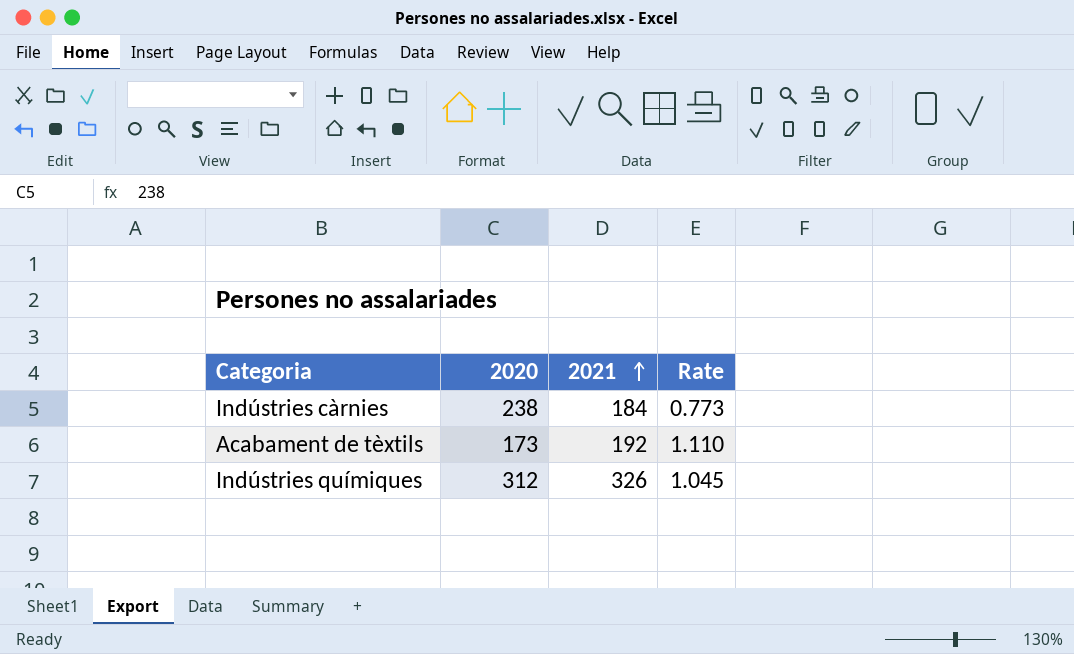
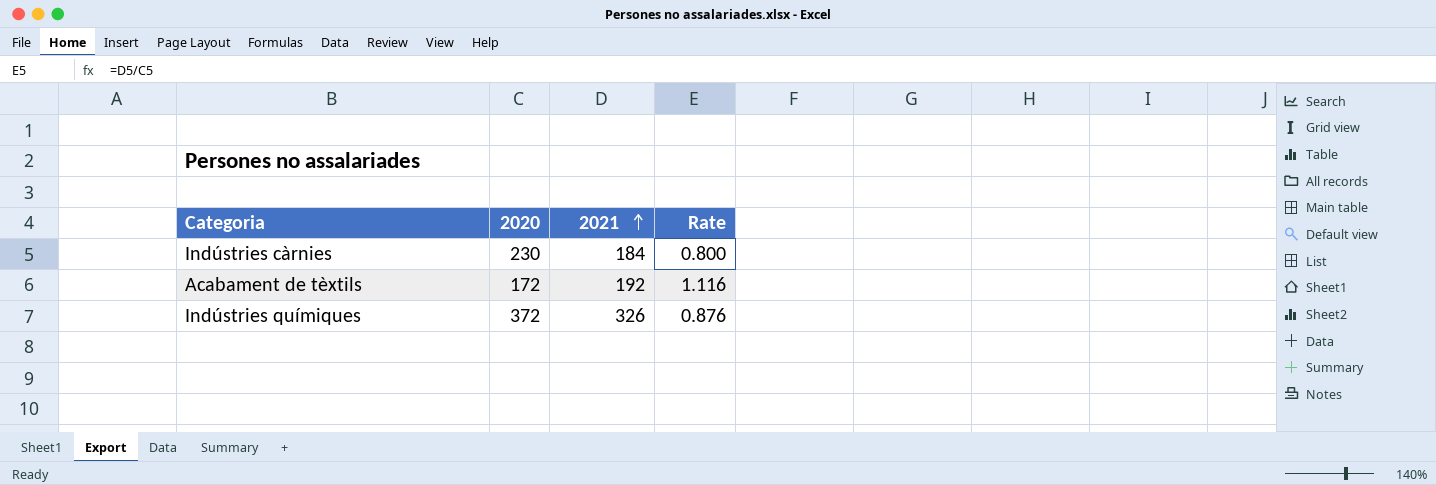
Indústries càrnies | 2020: 238 -> 230
Indústries càrnies | Rate: 0.773 -> 0.800
Acabament de tèxtils | 2020: 173 -> 172
Acabament de tèxtils | Rate: 1.110 -> 1.116
Indústries químiques | 2020: 312 -> 372
Indústries químiques | Rate: 1.045 -> 0.876

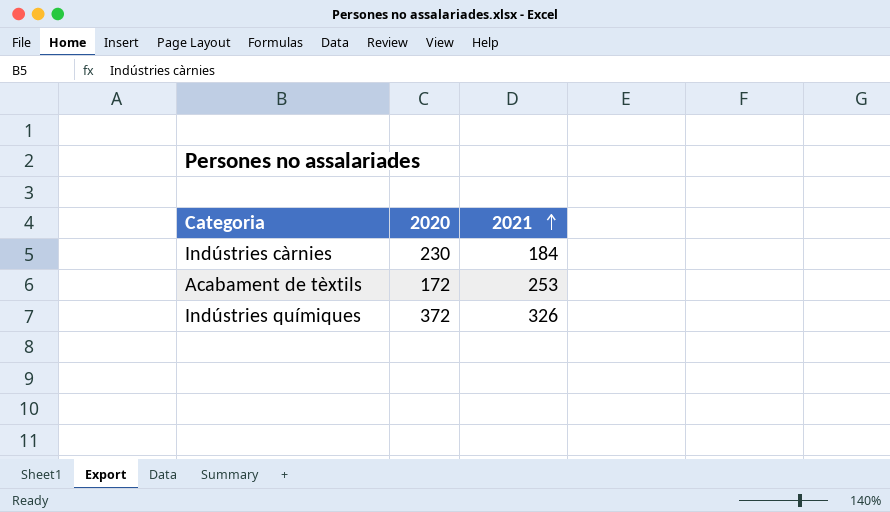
column Rate | formula: [2021] / [2020] -> none
Acabament de tèxtils | 2021: 192 -> 253

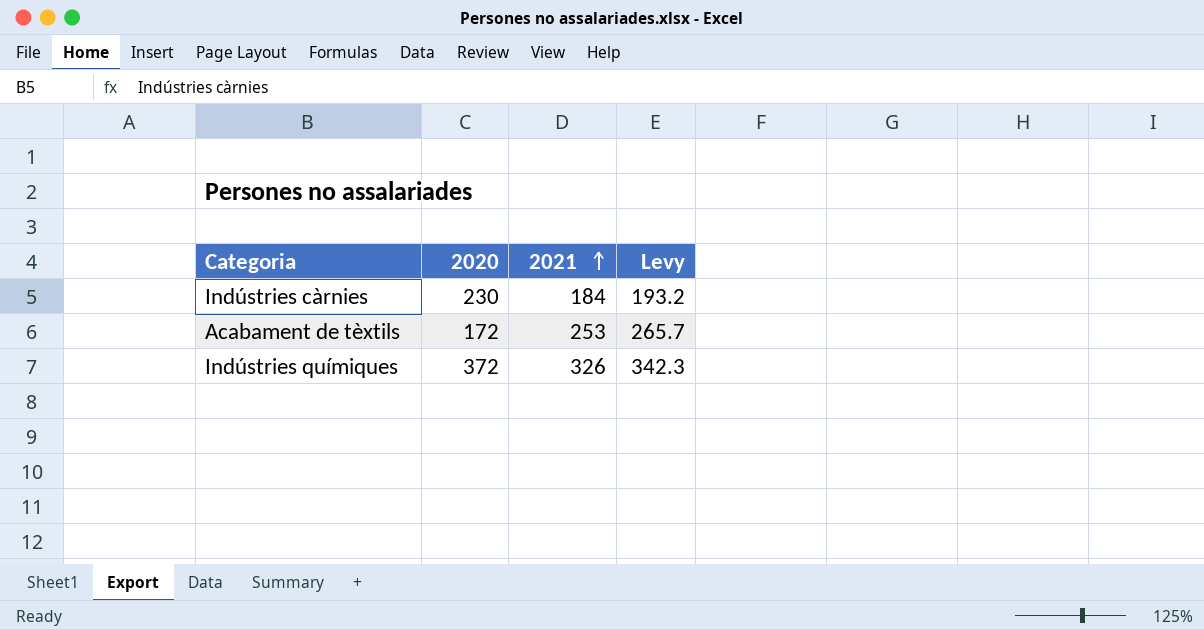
column Levy | formula: none -> [2021] * 1.05

